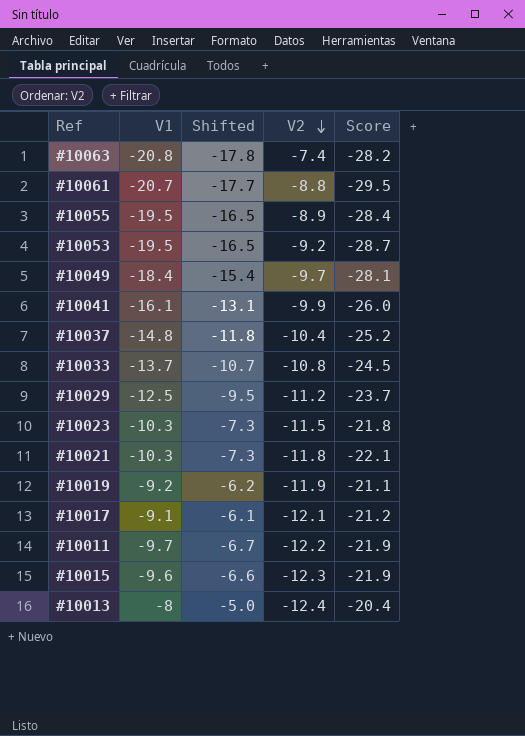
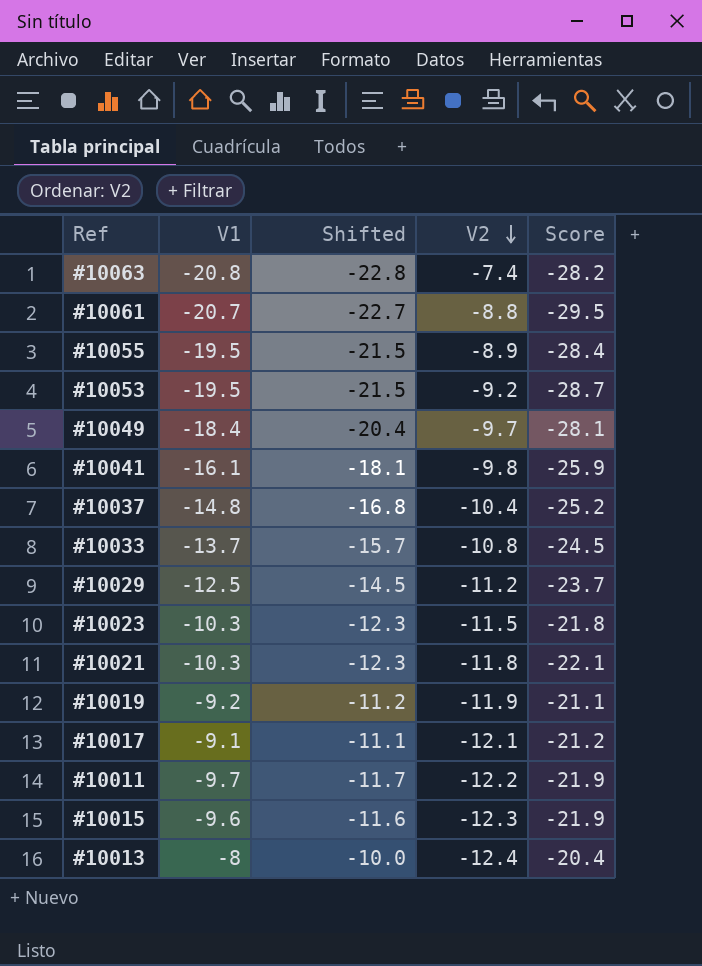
column Shifted | formula: [V1] + 3 -> [V1] - 2
#10041 | V2: -9.9 -> -9.8
#10041 | Score: -26.0 -> -25.9

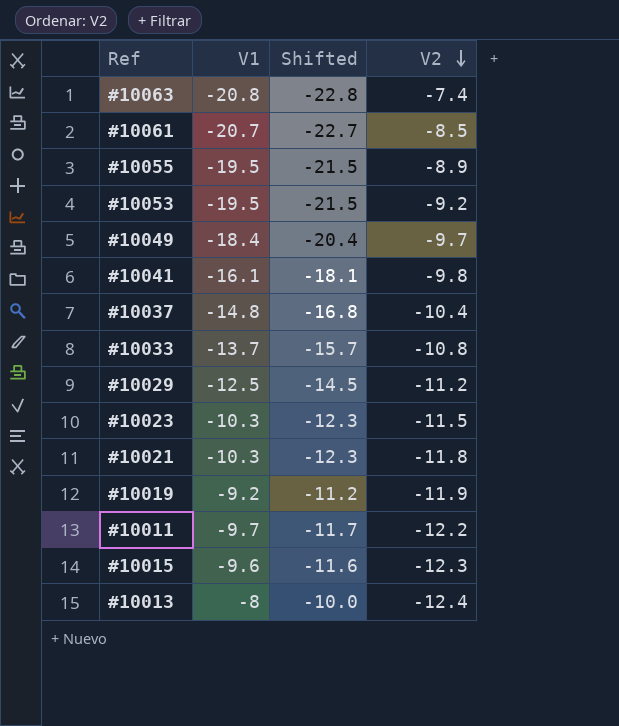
column Score | formula: [V1] + [V2] -> none
row #10017: -9.1 | -11.1 | -12.1 | -21.2 -> none
#10061 | V2: -8.8 -> -8.5

